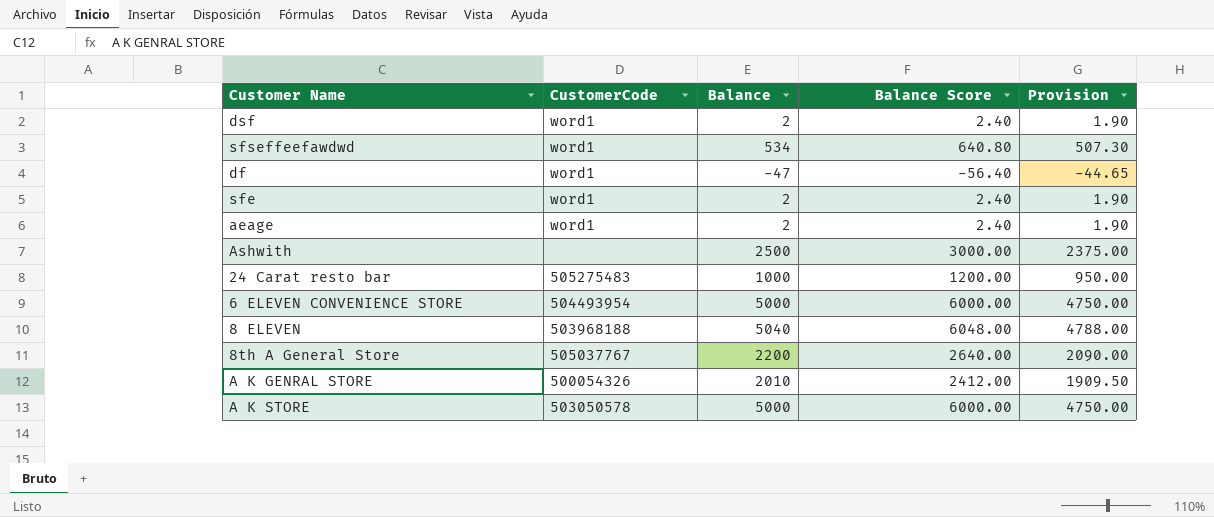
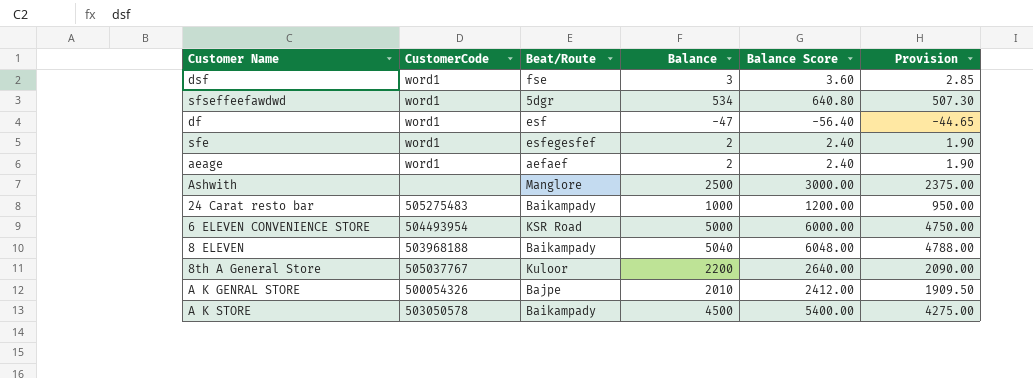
column Beat/Route | position: none -> 3
dsf | Balance: 2 -> 3
dsf | Balance Score: 2.40 -> 3.60
dsf | Provision: 1.90 -> 2.85
A K STORE | Balance: 5000 -> 4500
A K STORE | Balance Score: 6000.00 -> 5400.00
A K STORE | Provision: 4750.00 -> 4275.00

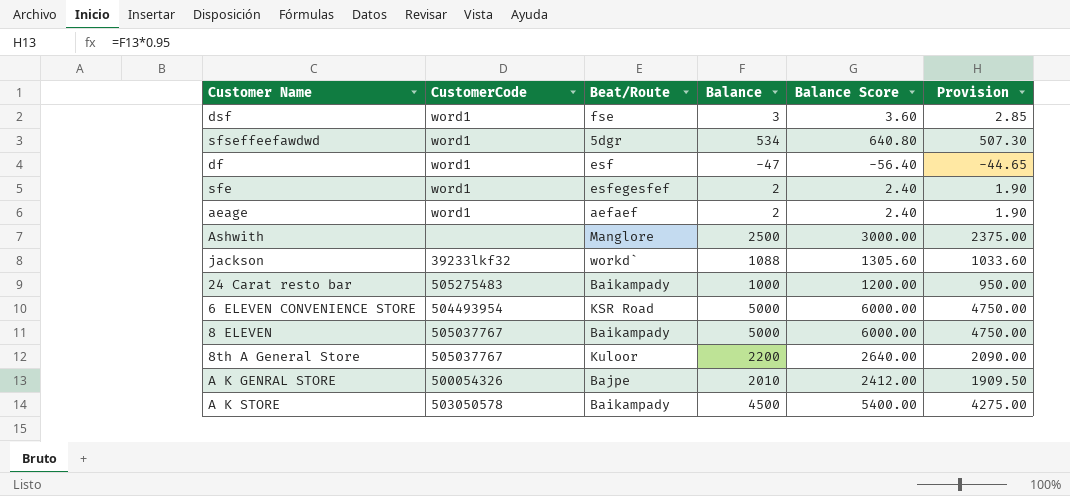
row jackson: none -> 39233lkf32 | workd` | 1088 | 1305.60 | 1033.60
8 ELEVEN | CustomerCode: 503968188 -> 505037767
8 ELEVEN | Balance: 5040 -> 5000
8 ELEVEN | Balance Score: 6048.00 -> 6000.00
8 ELEVEN | Provision: 4788.00 -> 4750.00

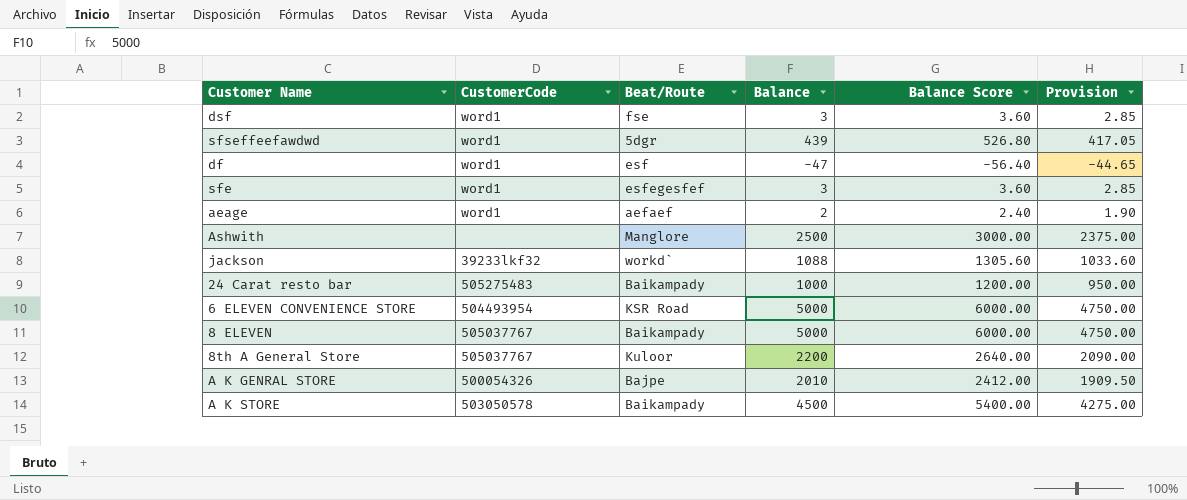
sfseffeefawdwd | Balance: 534 -> 439
sfseffeefawdwd | Balance Score: 640.80 -> 526.80
sfseffeefawdwd | Provision: 507.30 -> 417.05
sfe | Balance: 2 -> 3
sfe | Balance Score: 2.40 -> 3.60
sfe | Provision: 1.90 -> 2.85

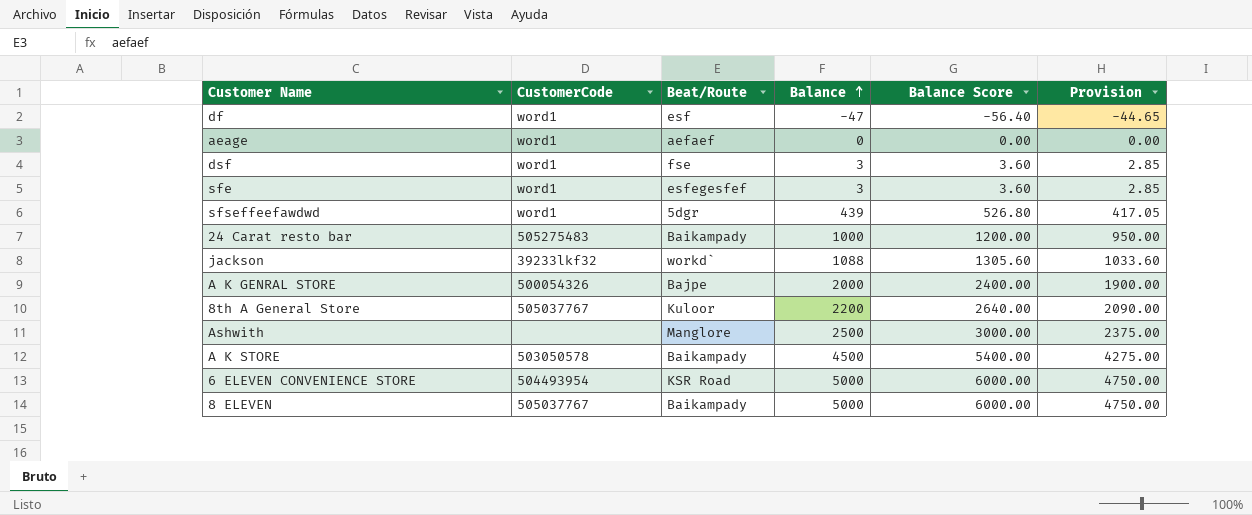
row order: none -> Balance ascending
aeage | Balance: 2 -> 0
aeage | Balance Score: 2.40 -> 0.00
aeage | Provision: 1.90 -> 0.00
A K GENRAL STORE | Balance: 2010 -> 2000
A K GENRAL STORE | Balance Score: 2412.00 -> 2400.00
A K GENRAL STORE | Provision: 1909.50 -> 1900.00

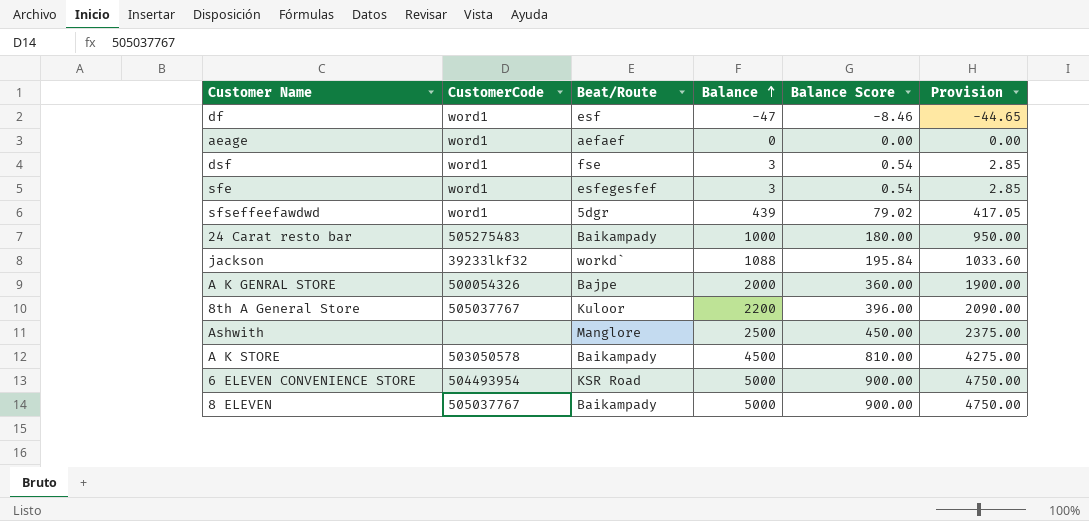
column Balance Score | formula: [Balance] * 1.2 -> [Balance] * 0.18

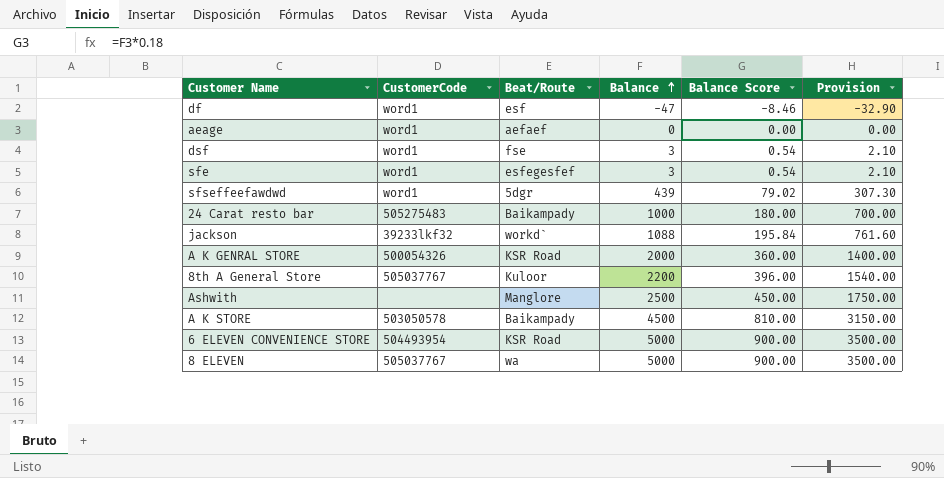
column Provision | formula: [Balance] * 0.95 -> [Balance] * 0.7
A K GENRAL STORE | Beat/Route: Bajpe -> KSR Road
8 ELEVEN | Beat/Route: Baikampady -> wa

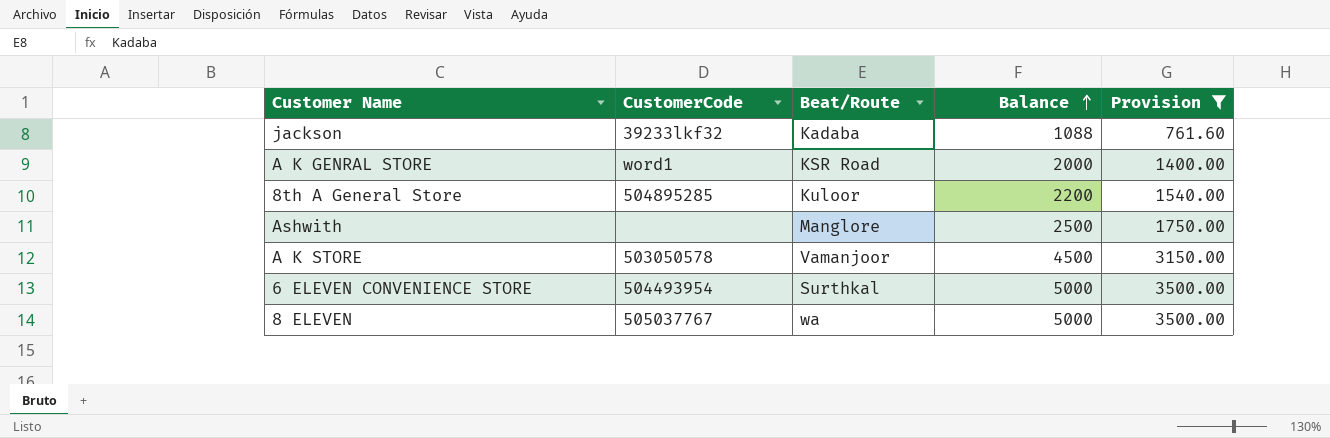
filter: none -> Provision >= 761.60
column Balance Score | formula: [Balance] * 0.18 -> none
jackson | Beat/Route: workd` -> Kadaba
A K GENRAL STORE | CustomerCode: 500054326 -> word1
8th A General Store | CustomerCode: 505037767 -> 504895285
A K STORE | Beat/Route: Baikampady -> Vamanjoor
6 ELEVEN CONVENIENCE STORE | Beat/Route: KSR Road -> Surthkal

